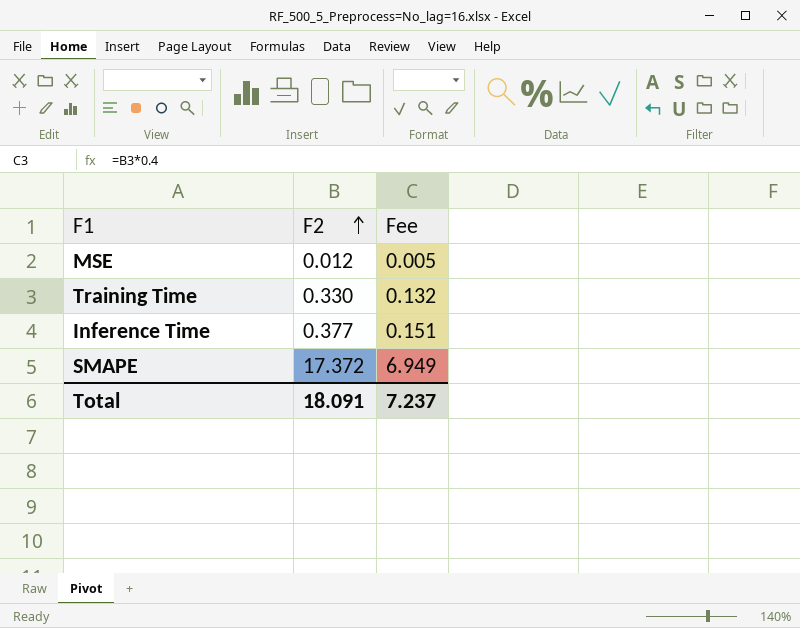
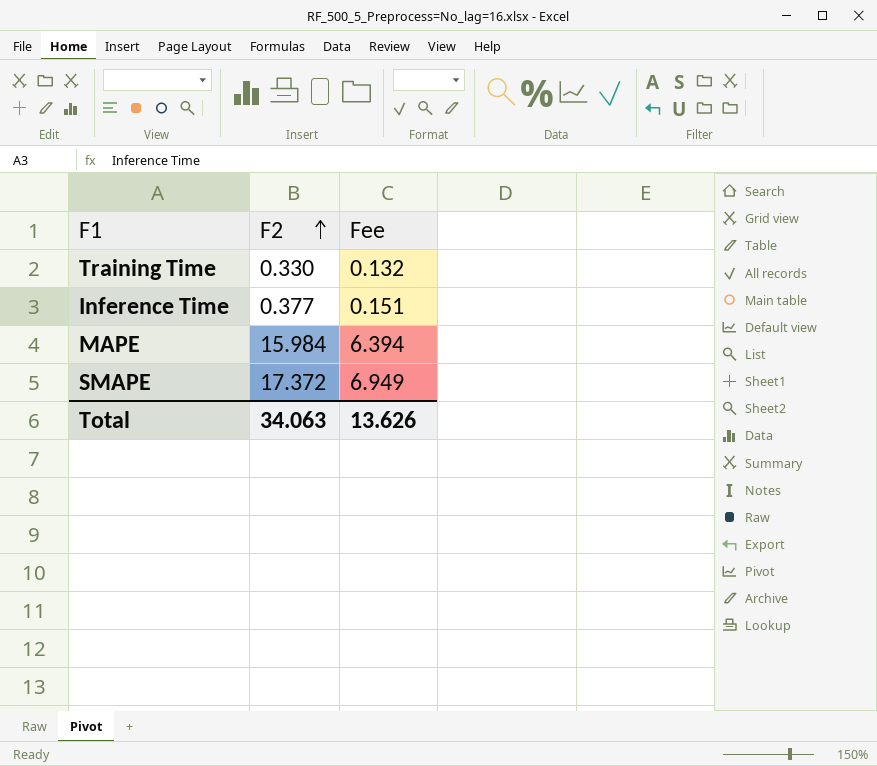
row MSE: 0.012 | 0.005 -> none
row MAPE: none -> 15.984 | 6.394
Total | F2: 18.091 -> 34.063
Total | Fee: 7.237 -> 13.626

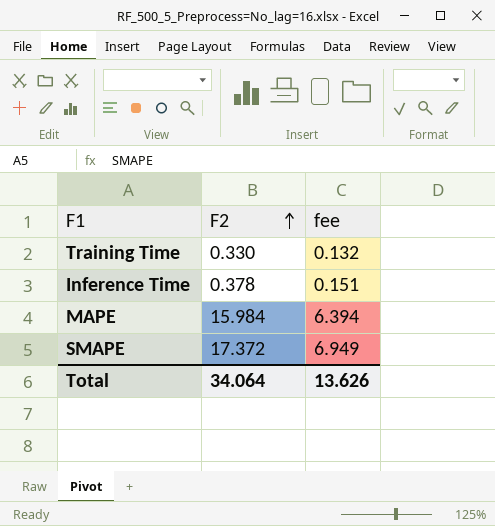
column name: Fee -> fee
Inference Time | F2: 0.377 -> 0.378
Total | F2: 34.063 -> 34.064

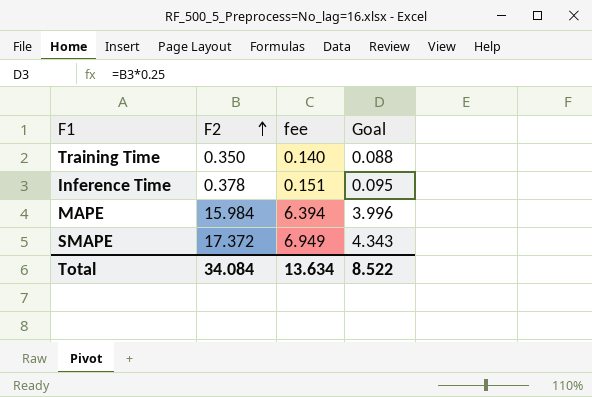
column Goal | formula: none -> [F2] * 0.25
Training Time | F2: 0.330 -> 0.350
Training Time | fee: 0.132 -> 0.140
Total | F2: 34.064 -> 34.084
Total | fee: 13.626 -> 13.634

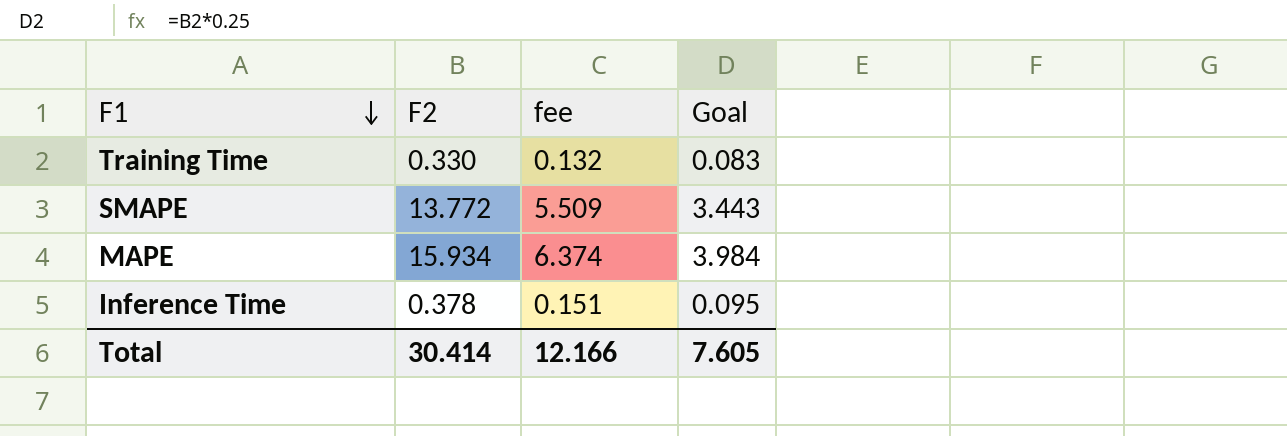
row order: F2 ascending -> F1 descending
Training Time | F2: 0.350 -> 0.330
Training Time | fee: 0.140 -> 0.132
Training Time | Goal: 0.088 -> 0.083
SMAPE | F2: 17.372 -> 13.772
SMAPE | fee: 6.949 -> 5.509
SMAPE | Goal: 4.343 -> 3.443
MAPE | F2: 15.984 -> 15.934
MAPE | fee: 6.394 -> 6.374
MAPE | Goal: 3.996 -> 3.984
Total | F2: 34.084 -> 30.414
Total | fee: 13.634 -> 12.166
Total | Goal: 8.522 -> 7.605

